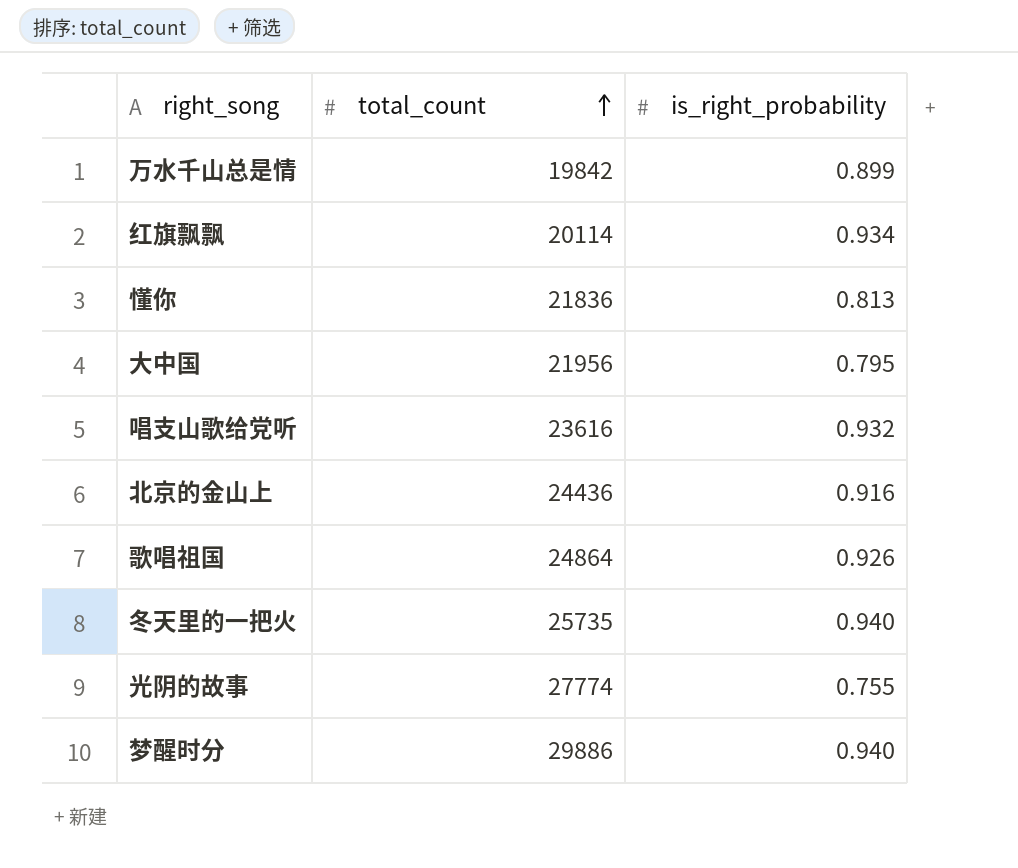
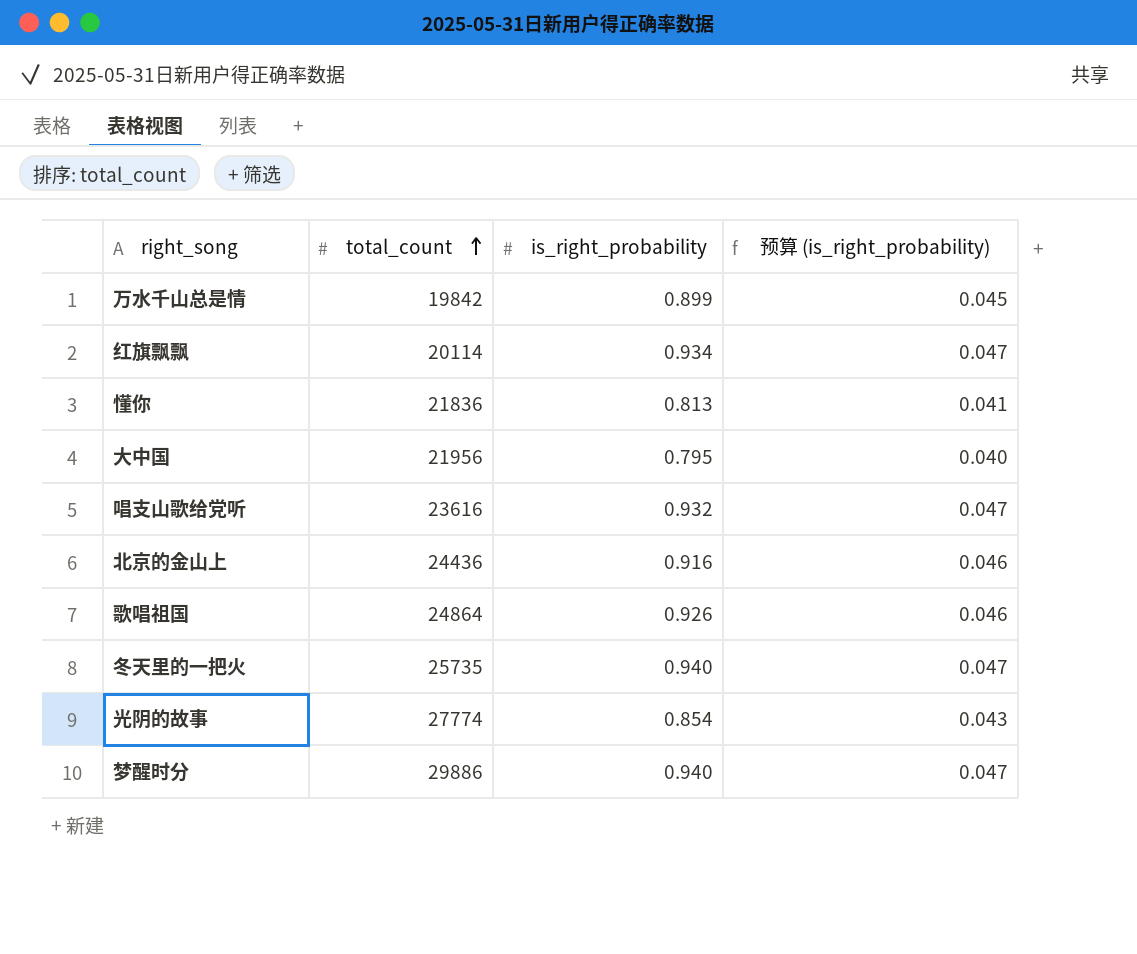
column 预算 (is_right_probability) | formula: none -> [is_right_probability] * 0.05
光阴的故事 | is_right_probability: 0.755 -> 0.854

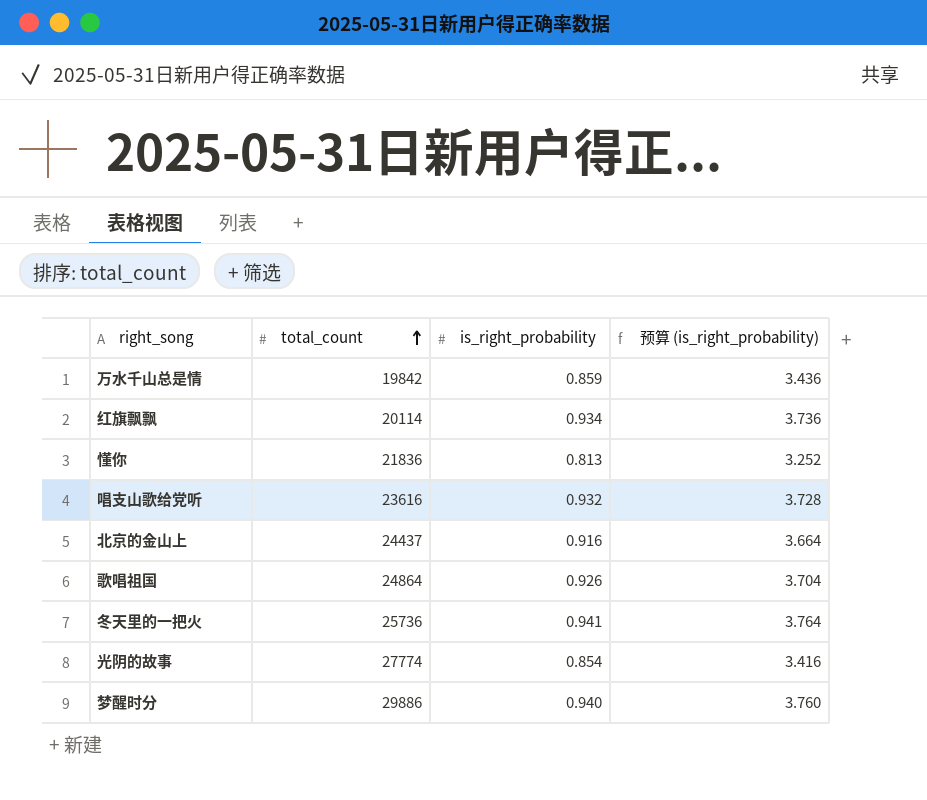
column 预算 (is_right_probability) | formula: [is_right_probability] * 0.05 -> [is_right_probability] * 4
row 大中国: 21956 | 0.795 | 0.040 -> none
万水千山总是情 | is_right_probability: 0.899 -> 0.859
北京的金山上 | total_count: 24436 -> 24437
冬天里的一把火 | total_count: 25735 -> 25736
冬天里的一把火 | is_right_probability: 0.940 -> 0.941

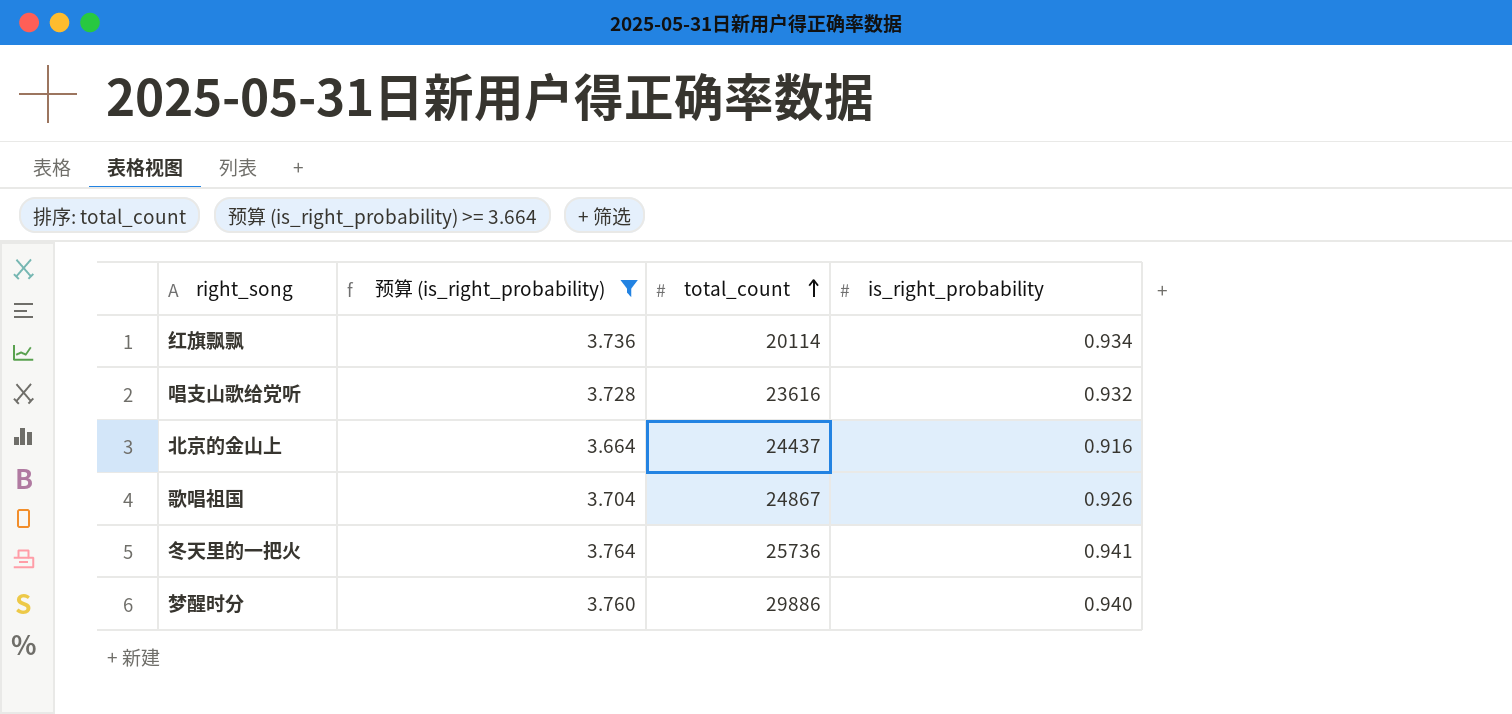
filter: none -> 预算 (is_right_probability) >= 3.664
column 预算 (is_right_probability) | position: 4 -> 2
歌唱祖国 | total_count: 24864 -> 24867

